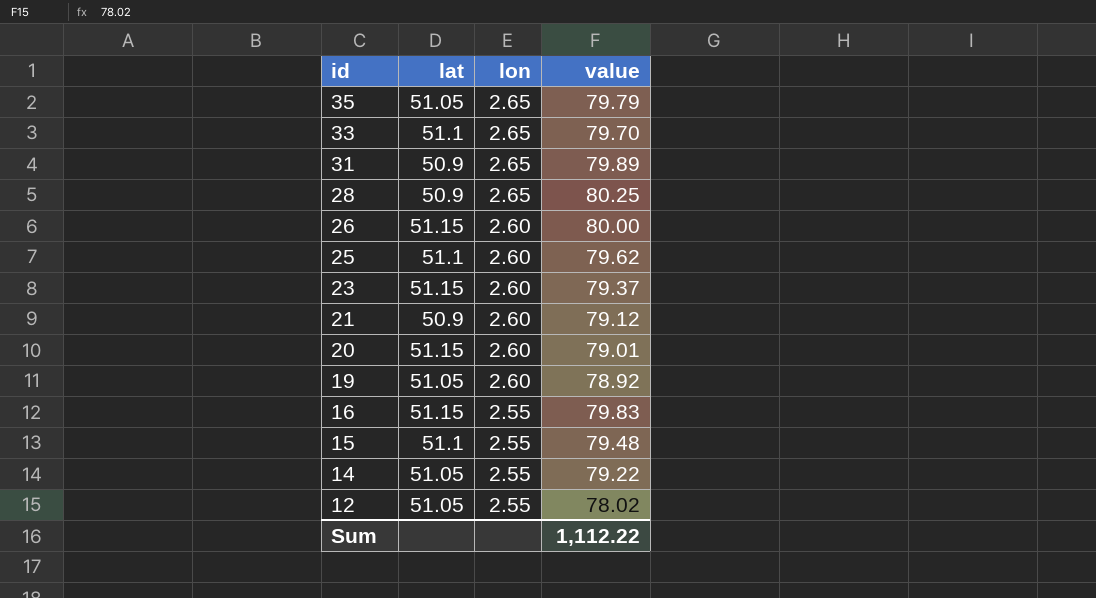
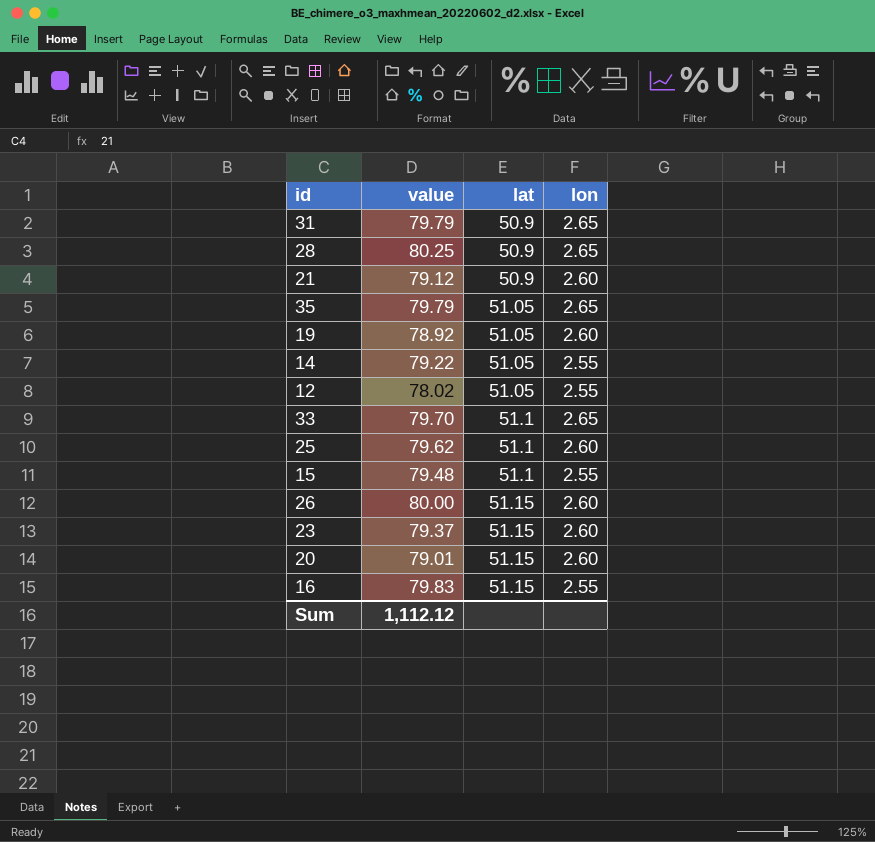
row order: id descending -> lat ascending
column value | position: 4 -> 2
31 | value: 79.89 -> 79.79
Sum | value: 1,112.22 -> 1,112.12

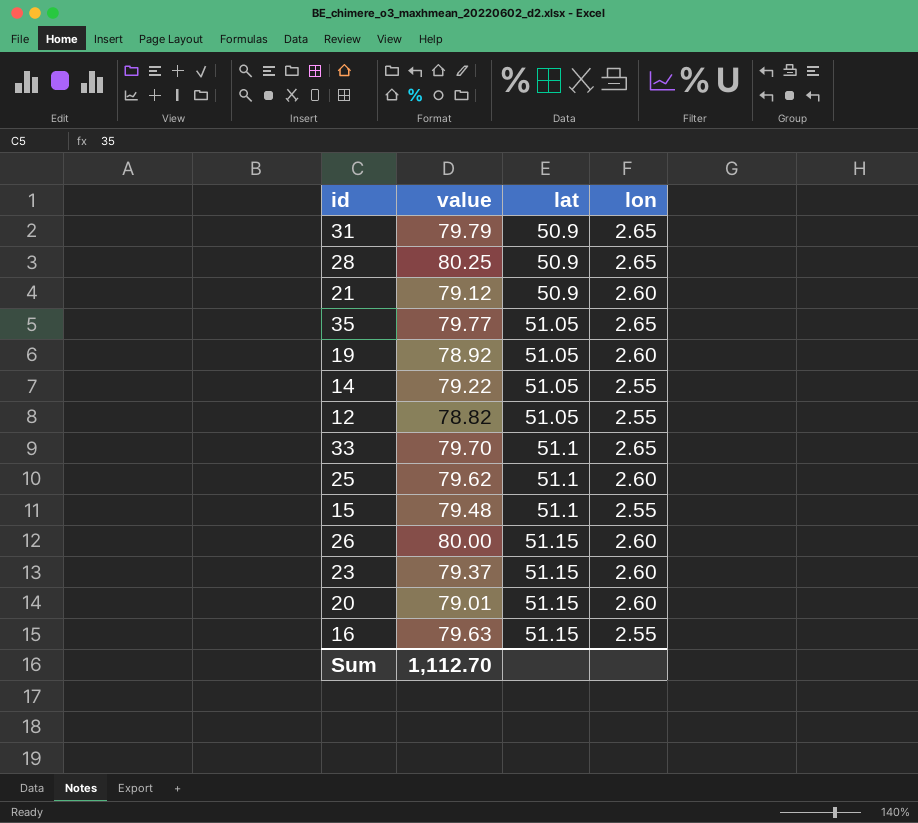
35 | value: 79.79 -> 79.77
12 | value: 78.02 -> 78.82
16 | value: 79.83 -> 79.63
Sum | value: 1,112.12 -> 1,112.70

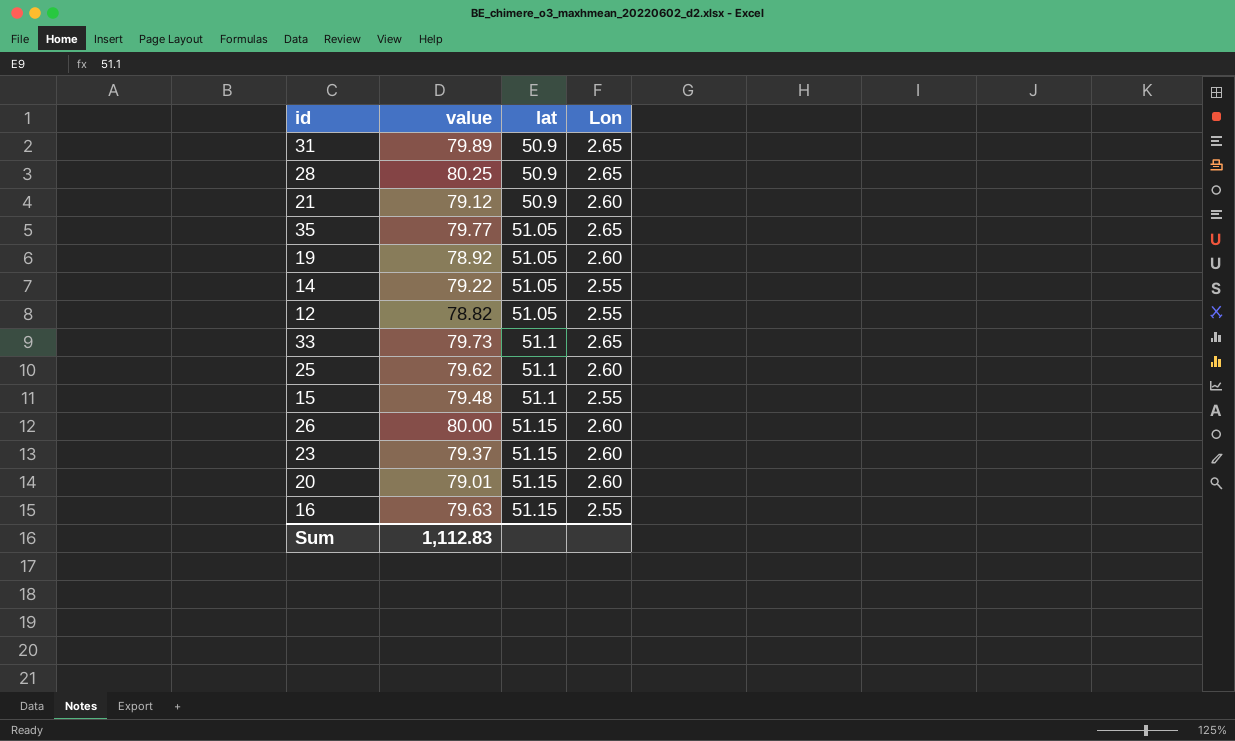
column name: lon -> Lon
31 | value: 79.79 -> 79.89
33 | value: 79.70 -> 79.73
Sum | value: 1,112.70 -> 1,112.83

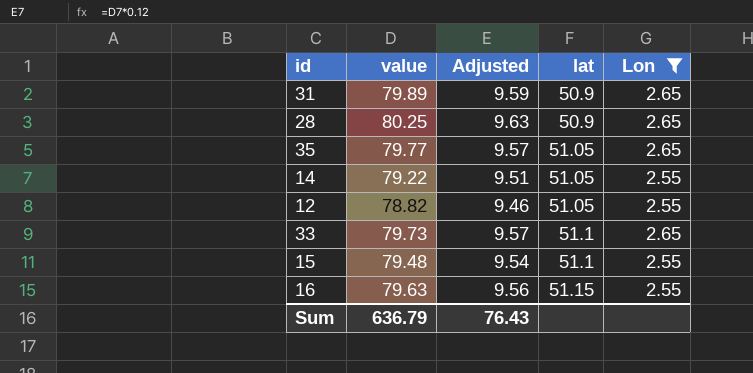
filter: none -> Lon != 2.60
column Adjusted | formula: none -> [value] * 0.12
Sum | value: 1,112.83 -> 636.79

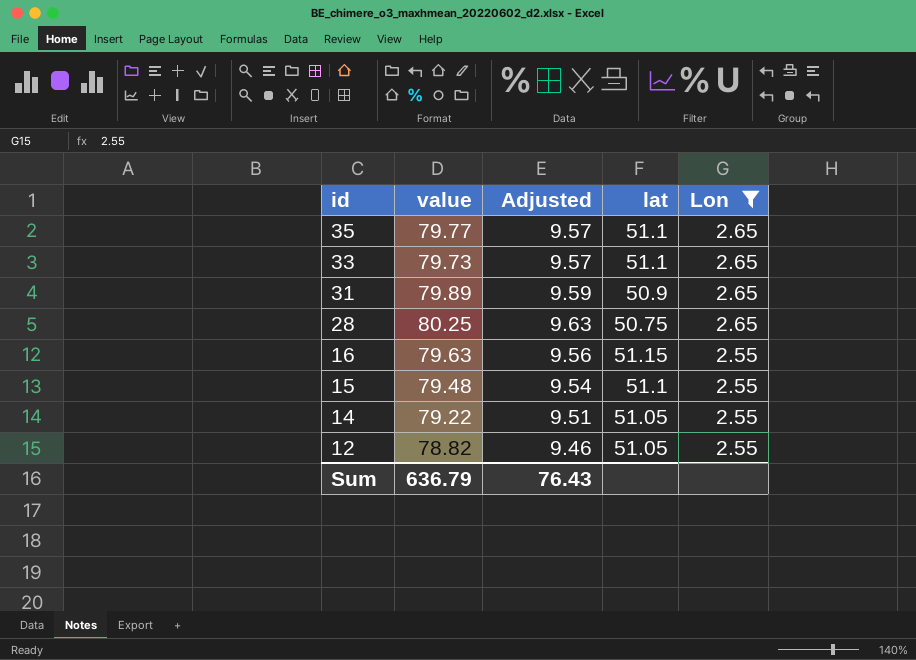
row order: lat ascending -> id descending
35 | lat: 51.05 -> 51.1
28 | lat: 50.9 -> 50.75

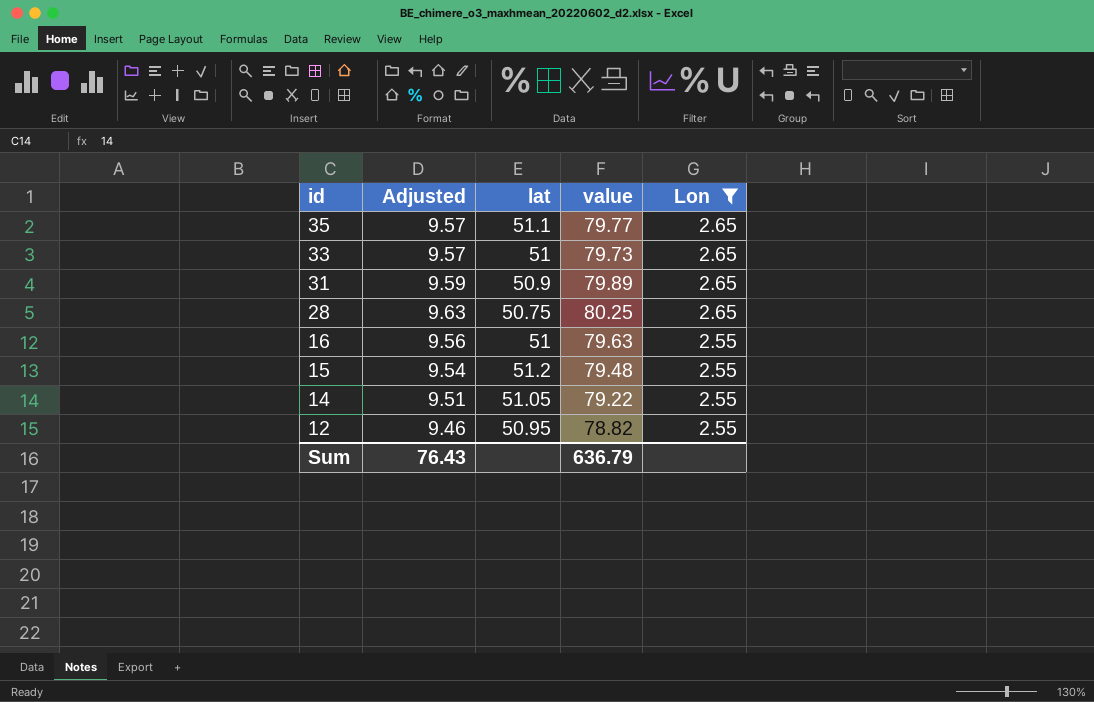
column value | position: 2 -> 4
33 | lat: 51.1 -> 51
16 | lat: 51.15 -> 51
15 | lat: 51.1 -> 51.2
12 | lat: 51.05 -> 50.95

